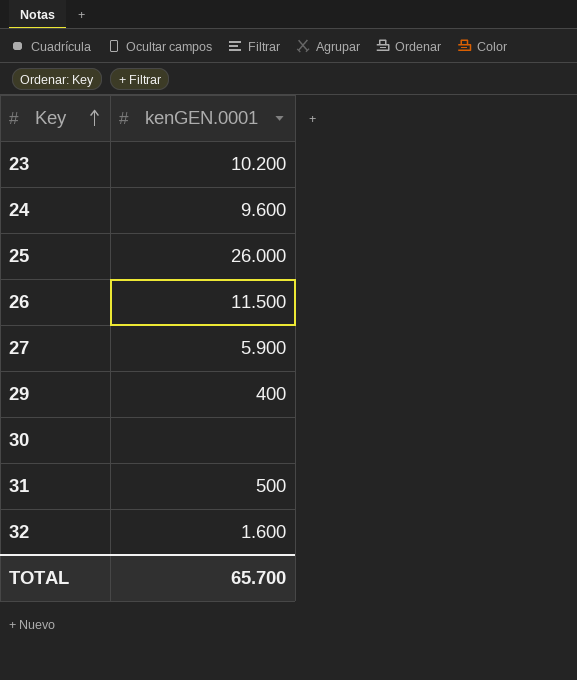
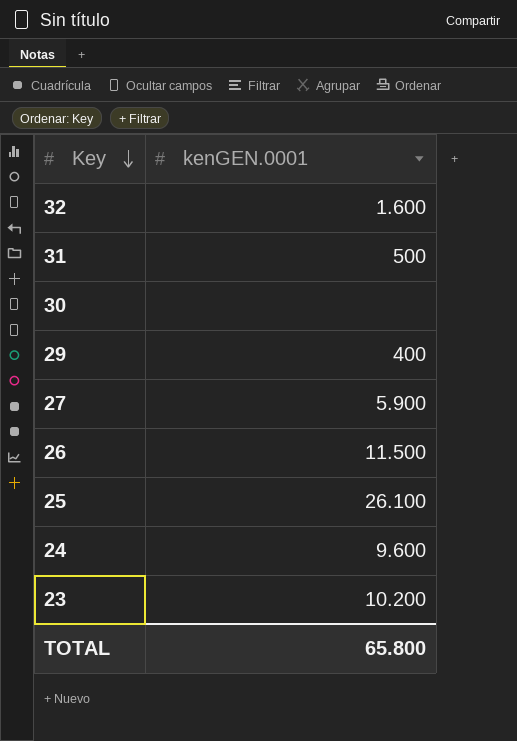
row order: Key ascending -> Key descending
25 | kenGEN.0001: 26.000 -> 26.100
TOTAL | kenGEN.0001: 65.700 -> 65.800

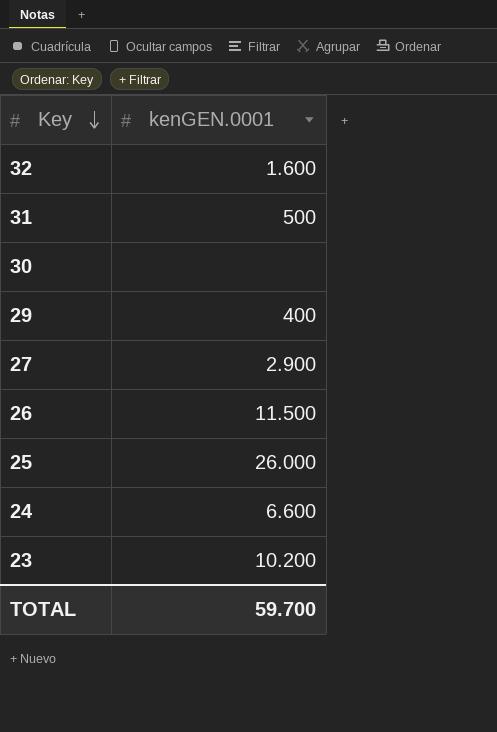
27 | kenGEN.0001: 5.900 -> 2.900
25 | kenGEN.0001: 26.100 -> 26.000
24 | kenGEN.0001: 9.600 -> 6.600
TOTAL | kenGEN.0001: 65.800 -> 59.700

